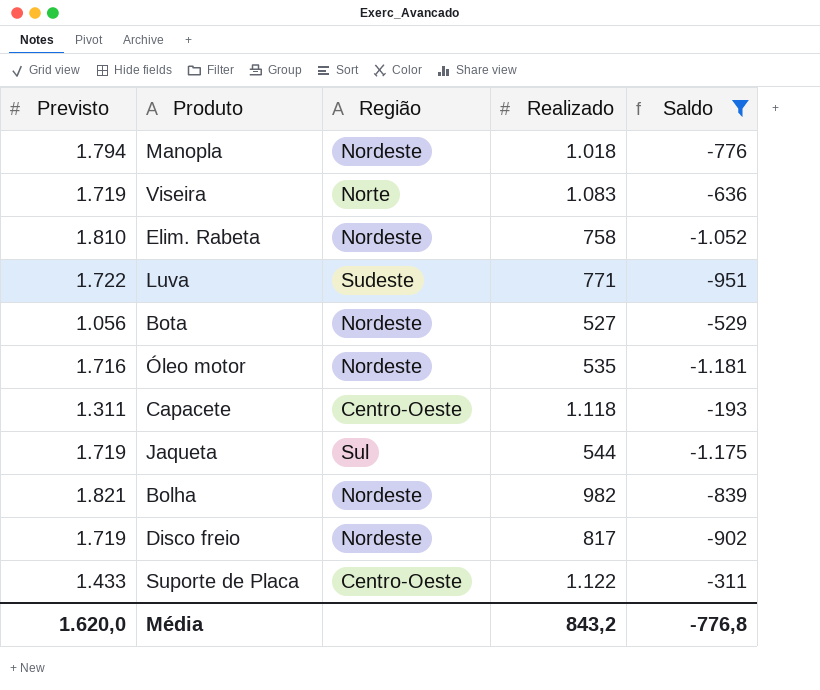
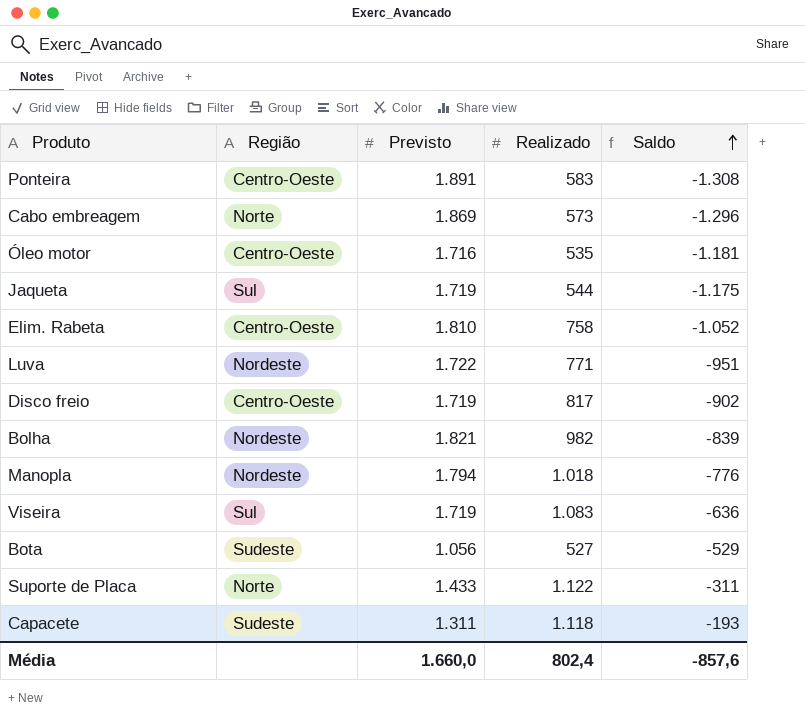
filter: Saldo >= -1.181 -> none
row order: none -> Saldo ascending
column Previsto | position: 1 -> 3
Óleo motor | Região: Nordeste -> Centro-Oeste
Elim. Rabeta | Região: Nordeste -> Centro-Oeste
Luva | Região: Sudeste -> Nordeste
Disco freio | Região: Nordeste -> Centro-Oeste
Viseira | Região: Norte -> Sul
Bota | Região: Nordeste -> Sudeste
Suporte de Placa | Região: Centro-Oeste -> Norte
Capacete | Região: Centro-Oeste -> Sudeste
Média | Previsto: 1.620,0 -> 1.660,0
Média | Realizado: 843,2 -> 802,4
Média | Saldo: -776,8 -> -857,6

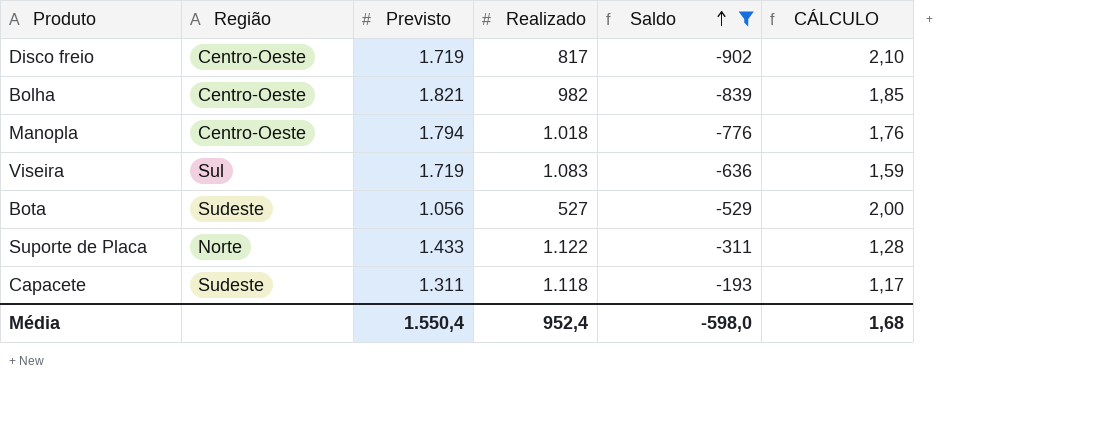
filter: none -> Saldo >= -902
column CÁLCULO | formula: none -> [Previsto] / [Realizado]
Bolha | Região: Nordeste -> Centro-Oeste
Manopla | Região: Nordeste -> Centro-Oeste
Média | Previsto: 1.660,0 -> 1.550,4
Média | Realizado: 802,4 -> 952,4
Média | Saldo: -857,6 -> -598,0

